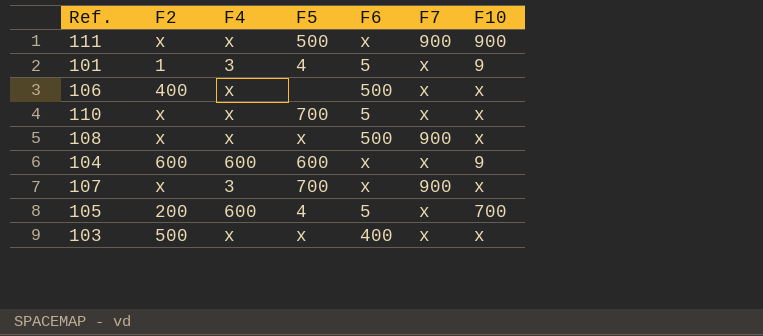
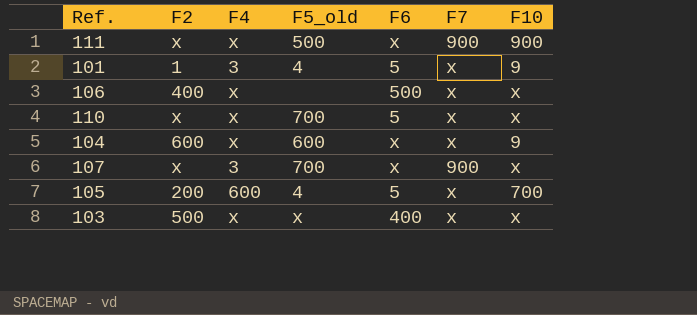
column name: F5 -> F5_old
row 108: x | x | x | 500 | 900 | x -> none
104 | F4: 600 -> x

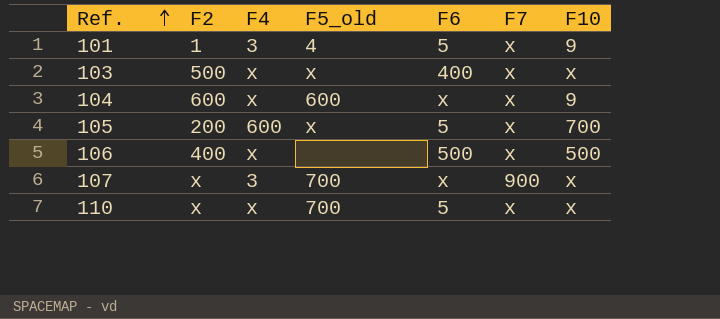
row order: none -> Ref. ascending
row 111: x | x | 500 | x | 900 | 900 -> none
105 | F5_old: 4 -> x
106 | F10: x -> 500

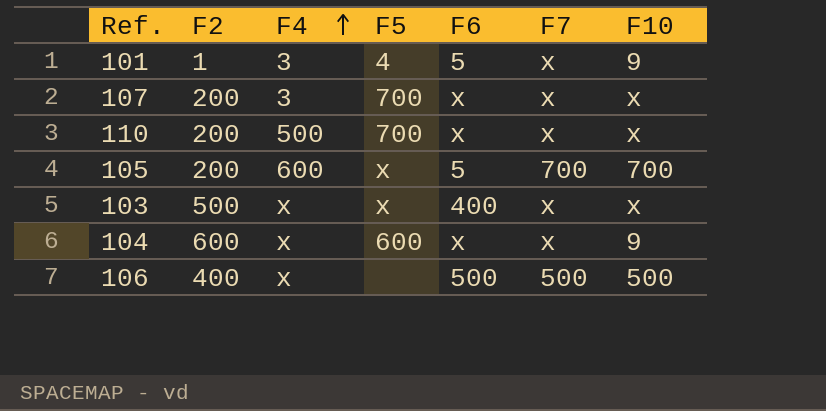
row order: Ref. ascending -> F4 ascending
column name: F5_old -> F5
107 | F2: x -> 200
107 | F7: 900 -> x
110 | F2: x -> 200
110 | F4: x -> 500
110 | F6: 5 -> x
105 | F7: x -> 700
106 | F7: x -> 500

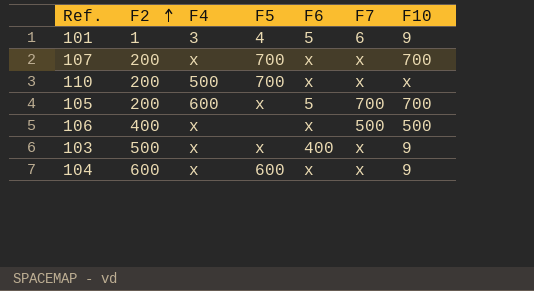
row order: F4 ascending -> F2 ascending
101 | F7: x -> 6
107 | F4: 3 -> x
107 | F10: x -> 700
106 | F6: 500 -> x
103 | F10: x -> 9

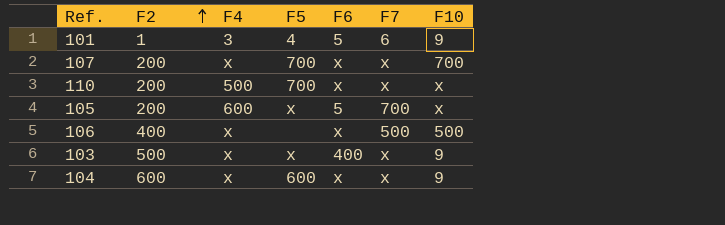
105 | F10: 700 -> x

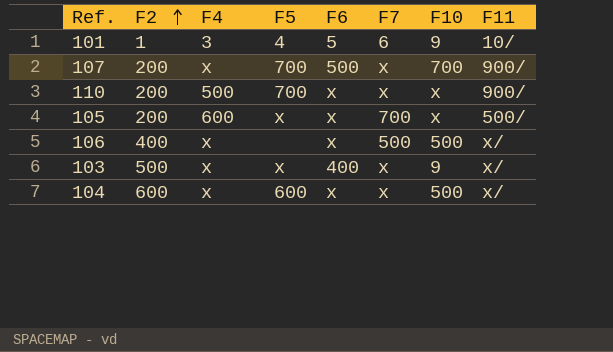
column F11 | position: none -> 8
107 | F6: x -> 500
105 | F6: 5 -> x
104 | F10: 9 -> 500

